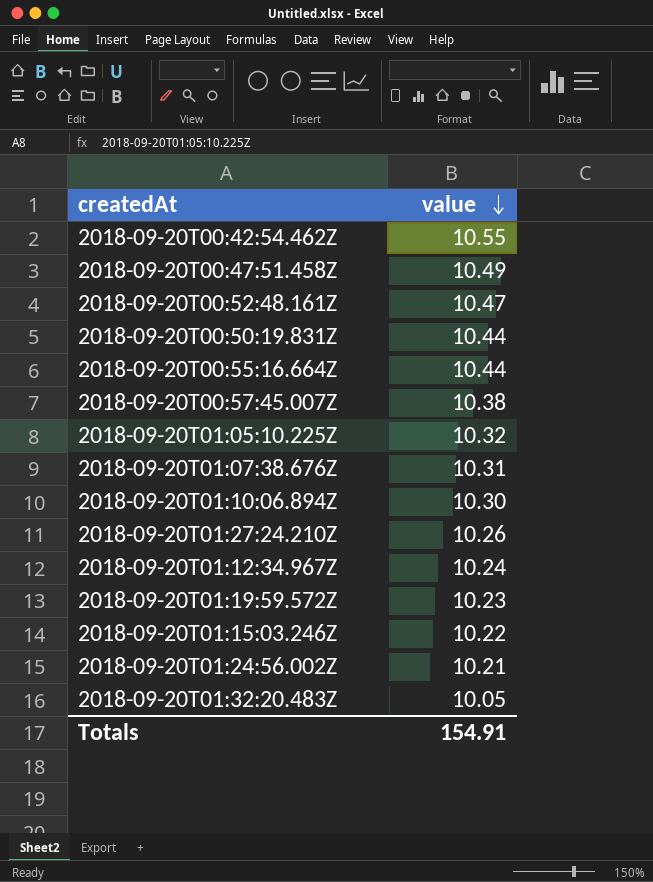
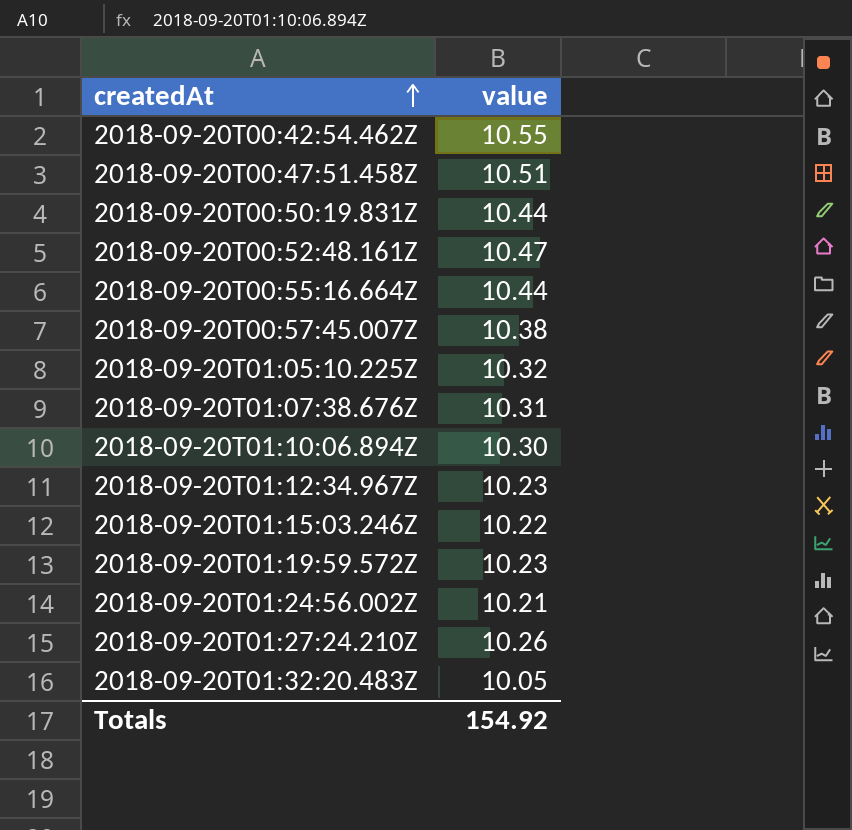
row order: value descending -> createdAt ascending
2018-09-20T00:47:51.458Z | value: 10.49 -> 10.51
2018-09-20T01:12:34.967Z | value: 10.24 -> 10.23
Totals | value: 154.91 -> 154.92

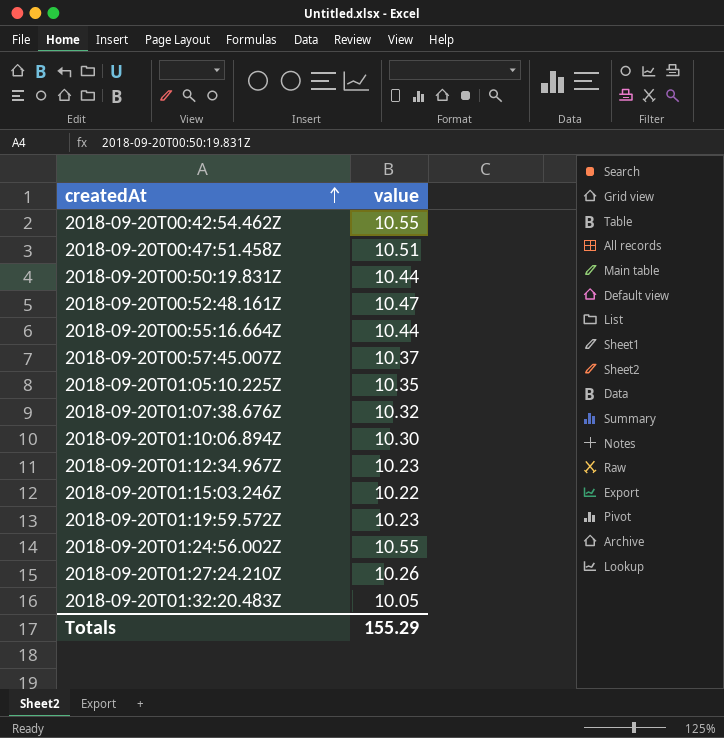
2018-09-20T00:57:45.007Z | value: 10.38 -> 10.37
2018-09-20T01:05:10.225Z | value: 10.32 -> 10.35
2018-09-20T01:07:38.676Z | value: 10.31 -> 10.32
2018-09-20T01:24:56.002Z | value: 10.21 -> 10.55
Totals | value: 154.92 -> 155.29

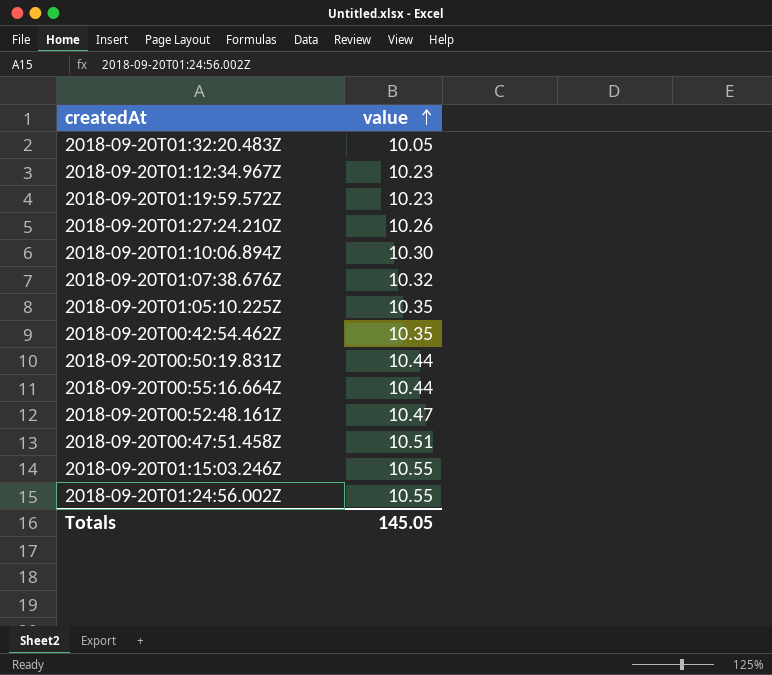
row order: createdAt ascending -> value ascending
row 2018-09-20T00:57:45.007Z: 10.37 -> none
2018-09-20T00:42:54.462Z | value: 10.55 -> 10.35
2018-09-20T01:15:03.246Z | value: 10.22 -> 10.55
Totals | value: 155.29 -> 145.05

